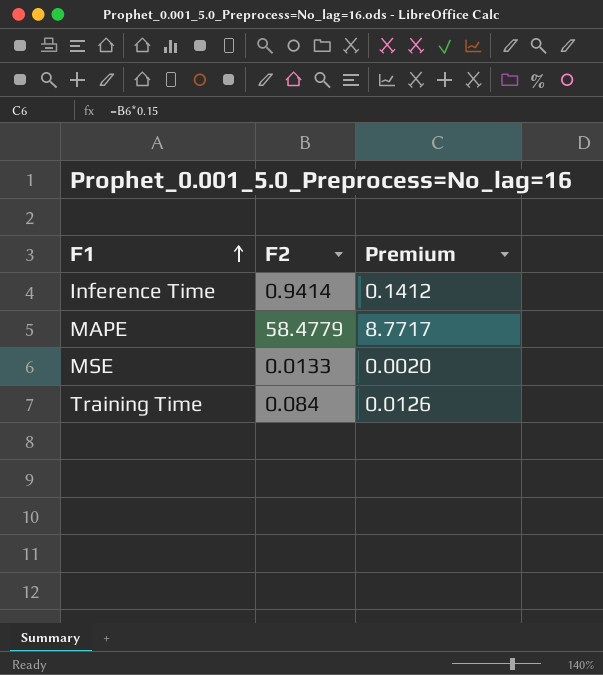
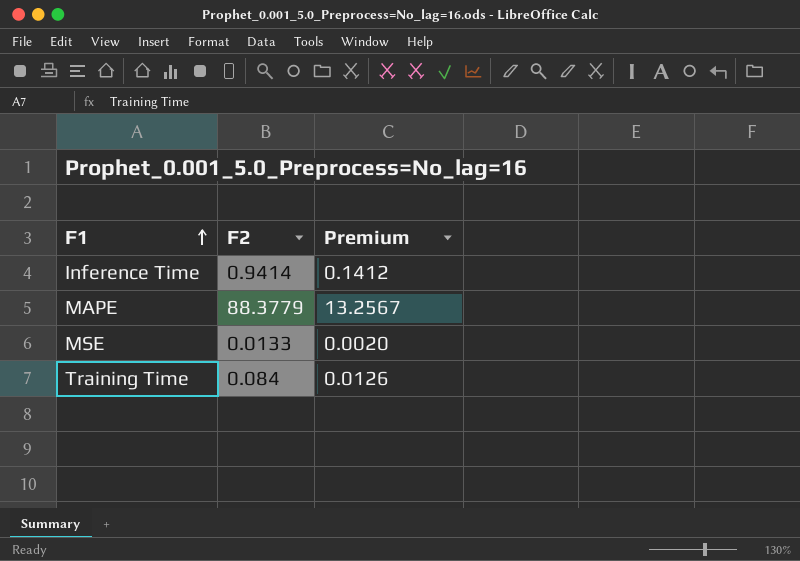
MAPE | F2: 58.4779 -> 88.3779
MAPE | Premium: 8.7717 -> 13.2567

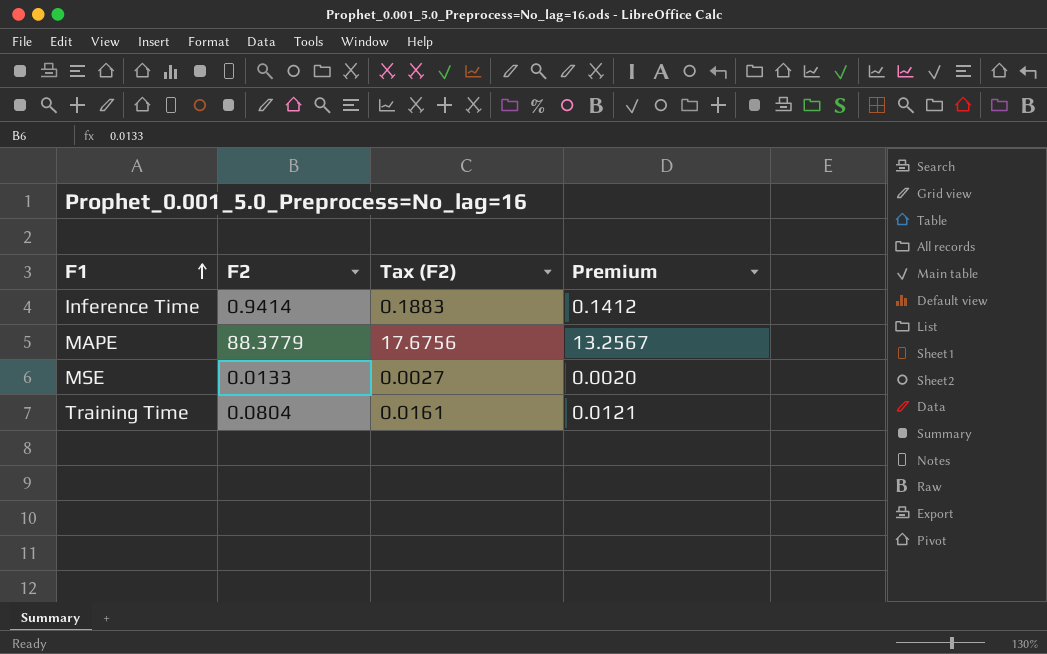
column Tax (F2) | formula: none -> [F2] * 0.2
Training Time | F2: 0.084 -> 0.0804
Training Time | Premium: 0.0126 -> 0.0121

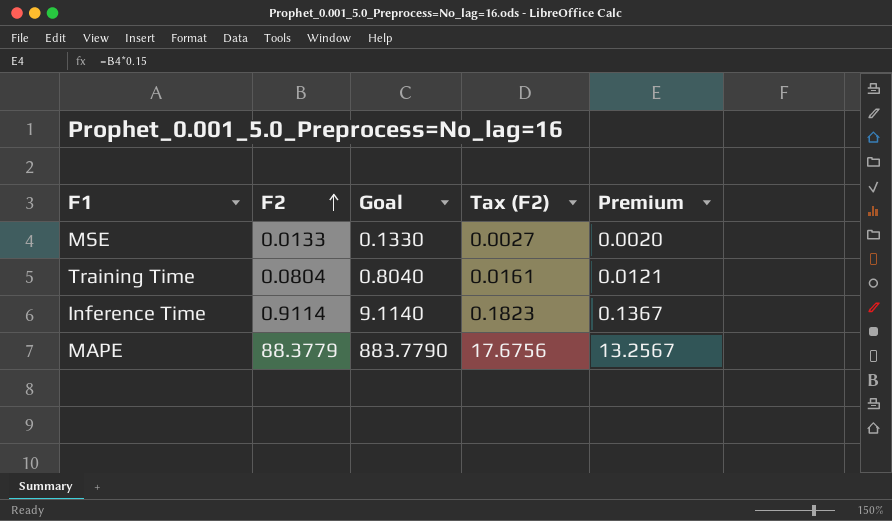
row order: F1 ascending -> F2 ascending
column Goal | formula: none -> [F2] * 10
Inference Time | F2: 0.9414 -> 0.9114
Inference Time | Tax (F2): 0.1883 -> 0.1823
Inference Time | Premium: 0.1412 -> 0.1367

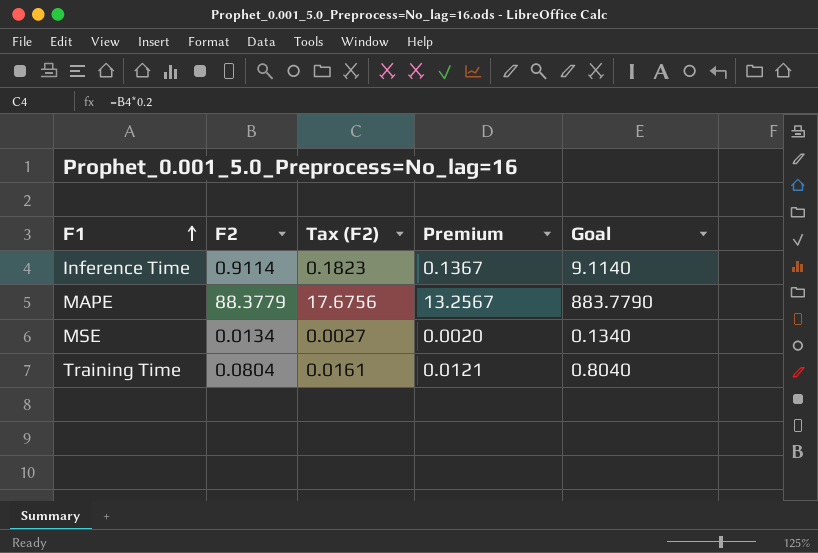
row order: F2 ascending -> F1 ascending
column Goal | position: 3 -> 5
MSE | F2: 0.0133 -> 0.0134
MSE | Goal: 0.1330 -> 0.1340

